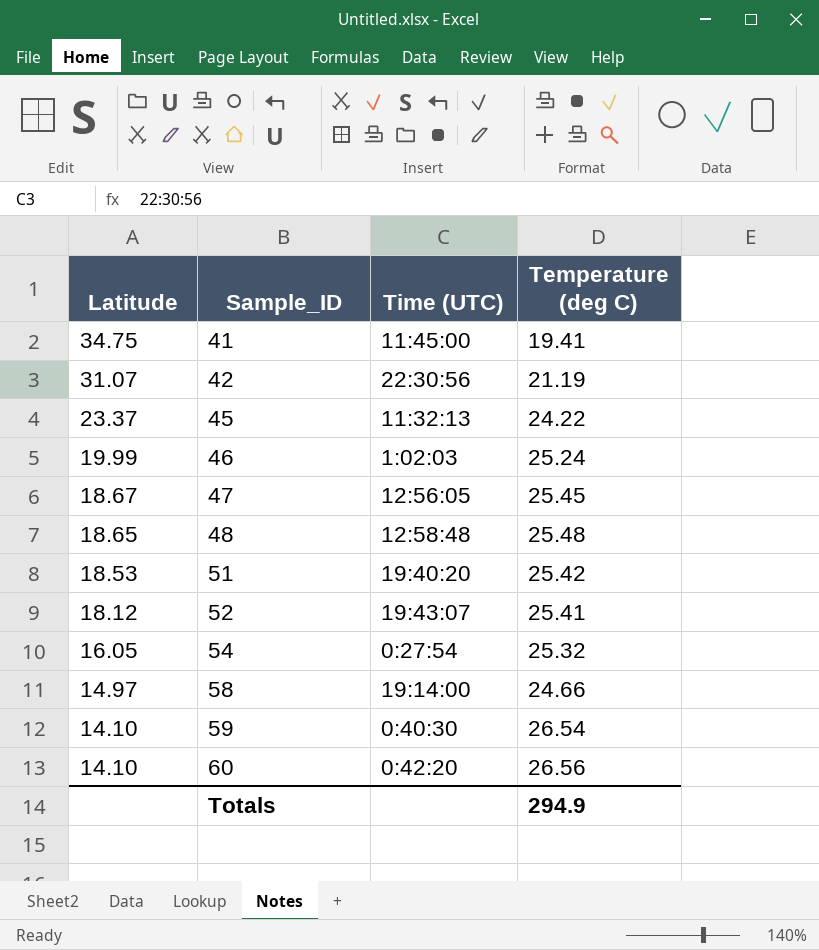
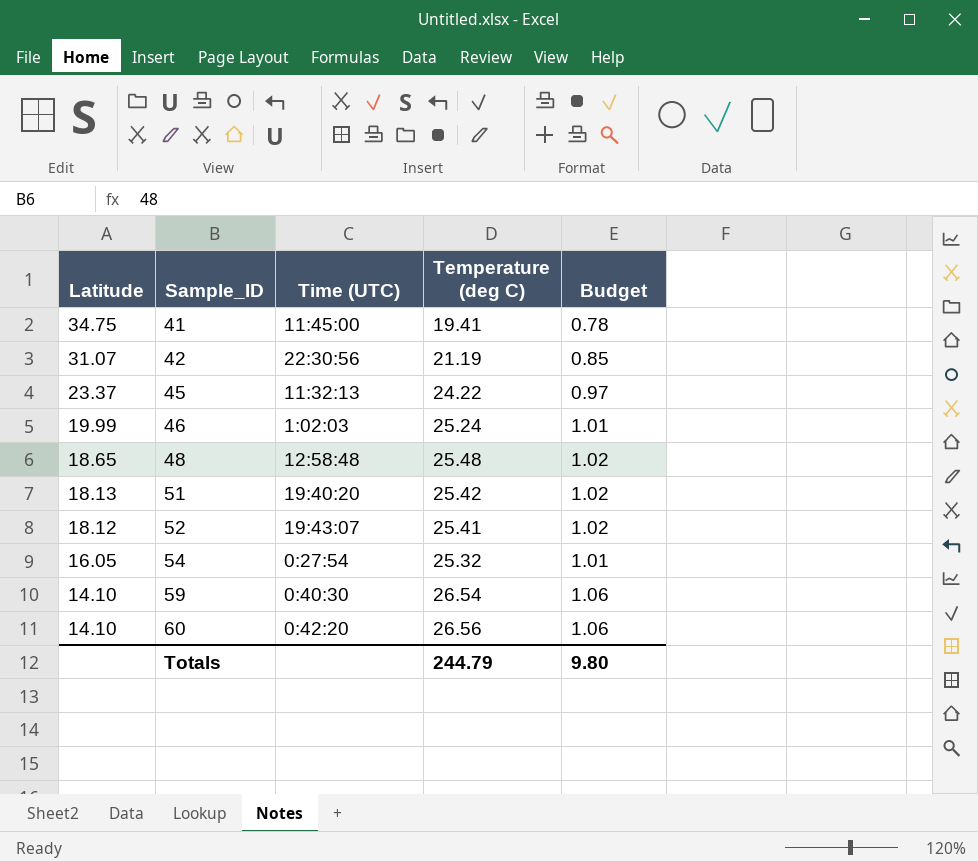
column Budget | formula: none -> [Temperature (deg C)] * 0.04
row 47: 18.67 | 12:56:05 | 25.45 -> none
row 58: 14.97 | 19:14:00 | 24.66 -> none
51 | Latitude: 18.53 -> 18.13
Totals | Temperature (deg C): 294.9 -> 244.79

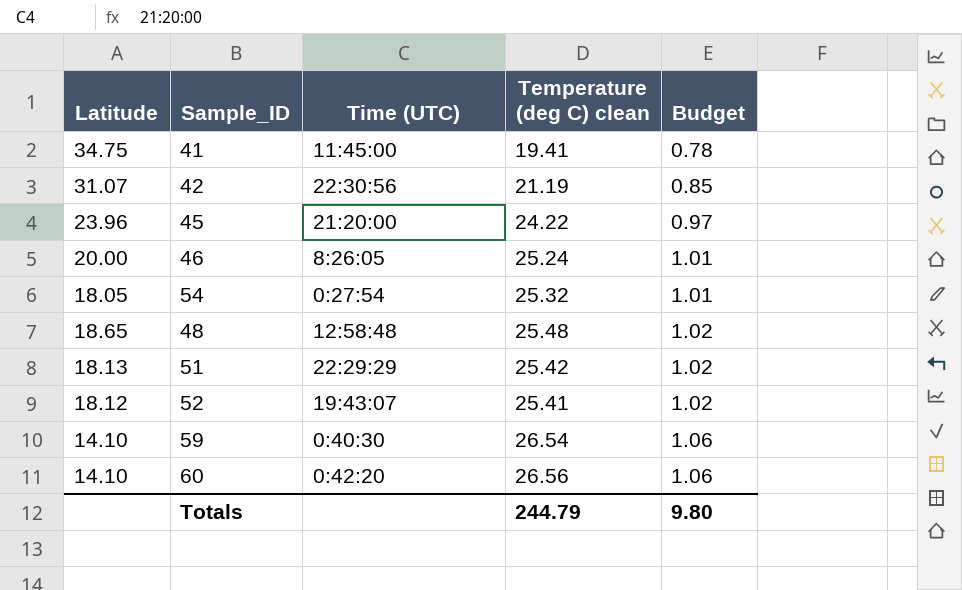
row order: Latitude descending -> Budget ascending
column name: Temperature (deg C) -> Temperature (deg C) clean
45 | Latitude: 23.37 -> 23.96
45 | Time (UTC): 11:32:13 -> 21:20:00
46 | Latitude: 19.99 -> 20.00
46 | Time (UTC): 1:02:03 -> 8:26:05
54 | Latitude: 16.05 -> 18.05
51 | Time (UTC): 19:40:20 -> 22:29:29

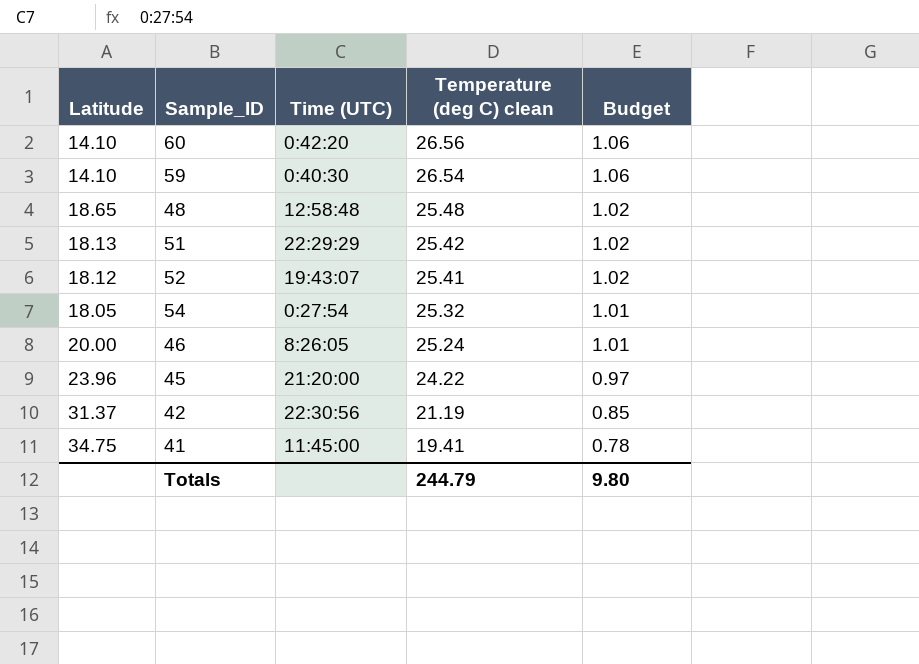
row order: Budget ascending -> Temperature (deg C) clean descending
42 | Latitude: 31.07 -> 31.37

